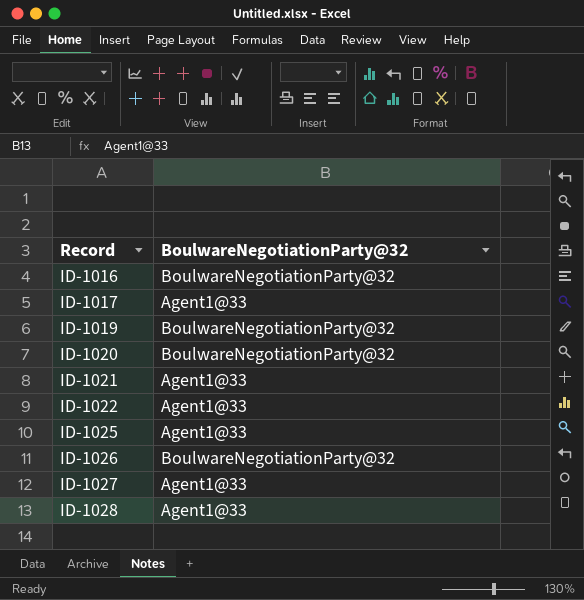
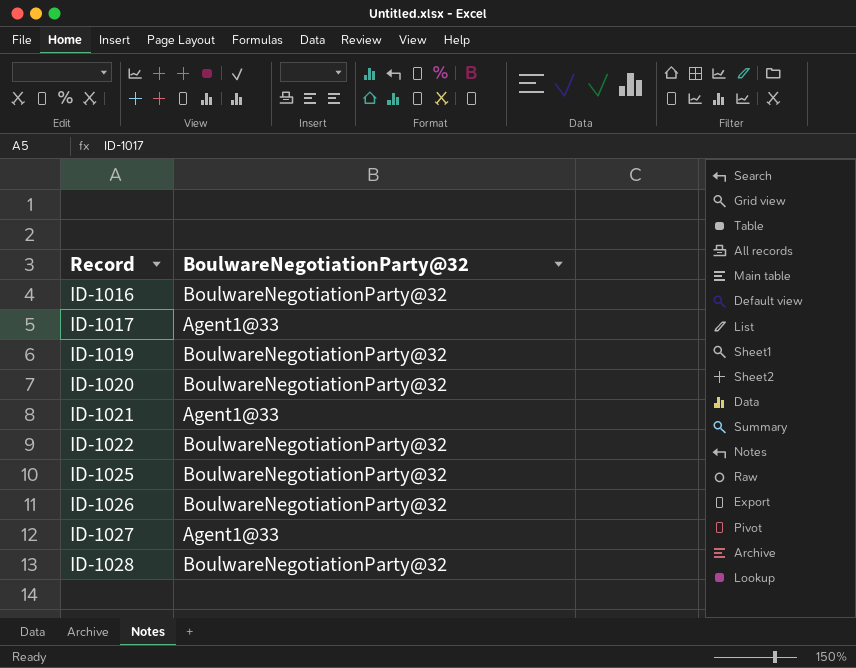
ID-1022 | BoulwareNegotiationParty@32: Agent1@33 -> BoulwareNegotiationParty@32
ID-1025 | BoulwareNegotiationParty@32: Agent1@33 -> BoulwareNegotiationParty@32
ID-1028 | BoulwareNegotiationParty@32: Agent1@33 -> BoulwareNegotiationParty@32

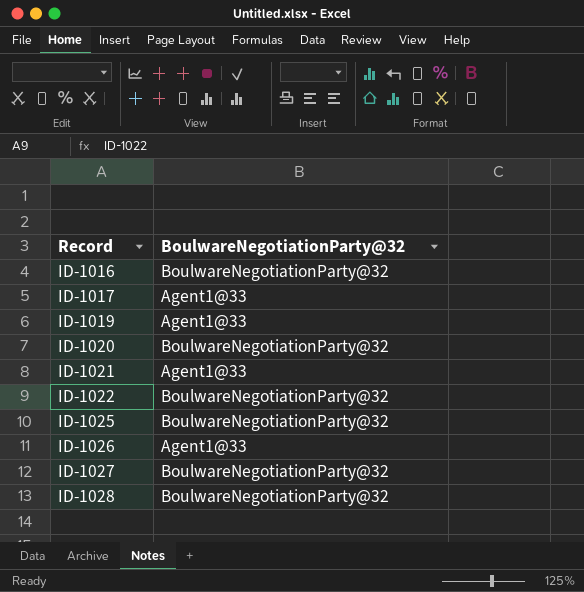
ID-1019 | BoulwareNegotiationParty@32: BoulwareNegotiationParty@32 -> Agent1@33
ID-1026 | BoulwareNegotiationParty@32: BoulwareNegotiationParty@32 -> Agent1@33
ID-1027 | BoulwareNegotiationParty@32: Agent1@33 -> BoulwareNegotiationParty@32

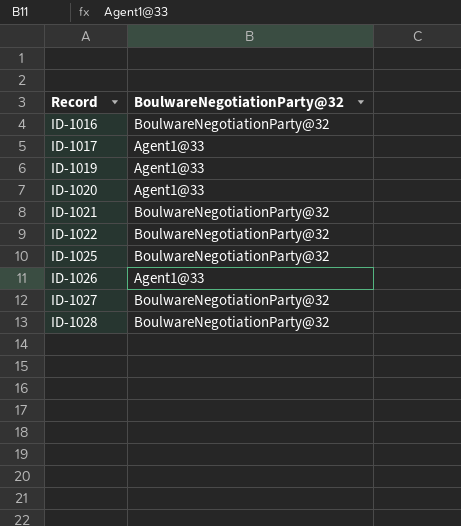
ID-1020 | BoulwareNegotiationParty@32: BoulwareNegotiationParty@32 -> Agent1@33
ID-1021 | BoulwareNegotiationParty@32: Agent1@33 -> BoulwareNegotiationParty@32

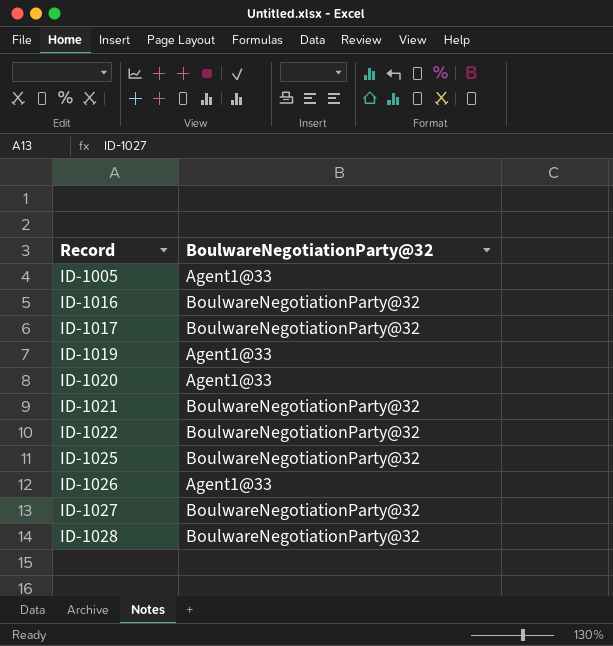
row ID-1005: none -> Agent1@33
ID-1017 | BoulwareNegotiationParty@32: Agent1@33 -> BoulwareNegotiationParty@32

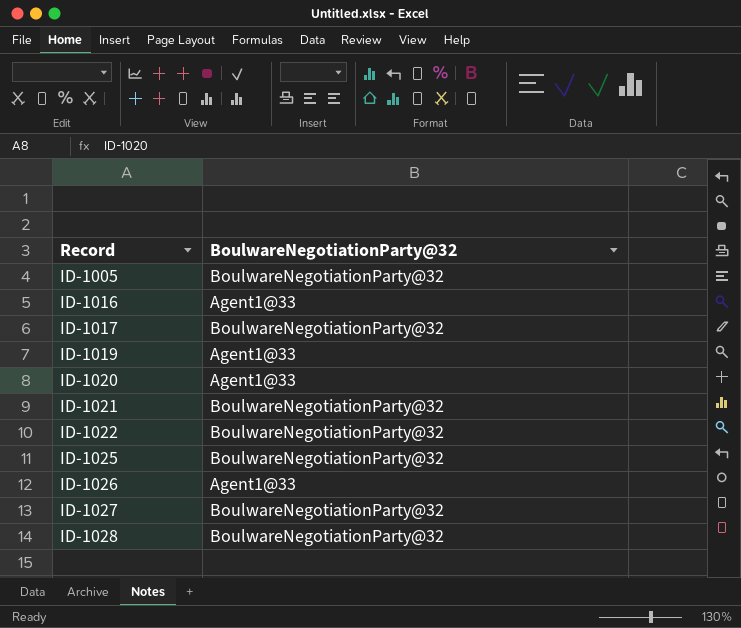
ID-1005 | BoulwareNegotiationParty@32: Agent1@33 -> BoulwareNegotiationParty@32
ID-1016 | BoulwareNegotiationParty@32: BoulwareNegotiationParty@32 -> Agent1@33

